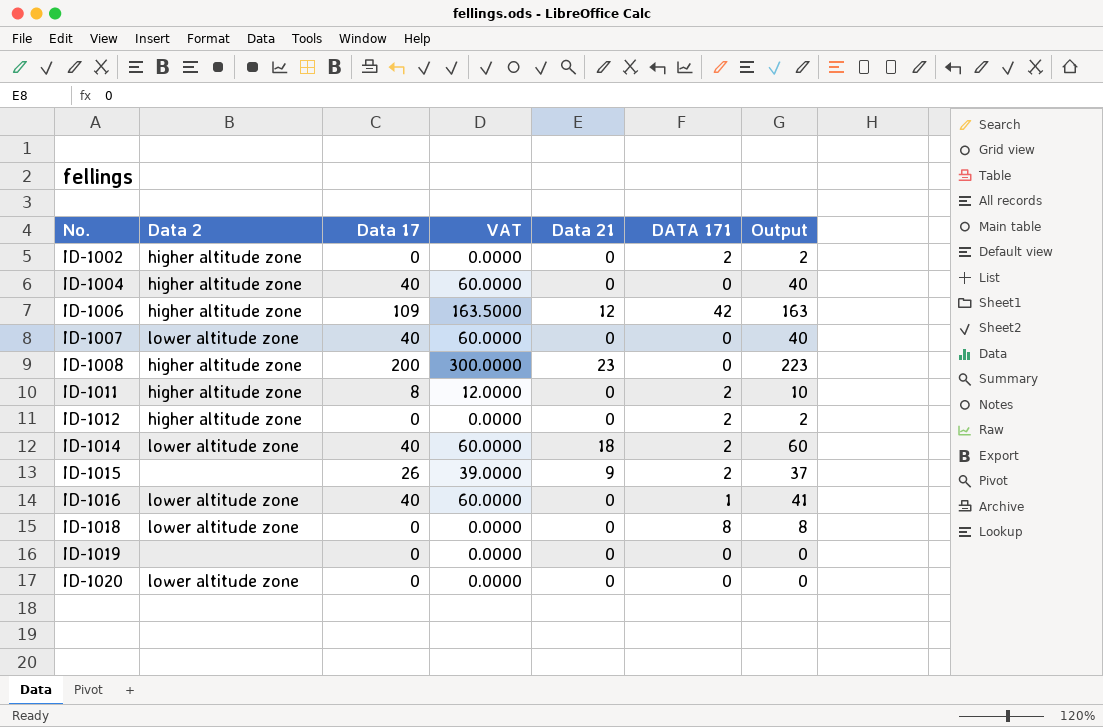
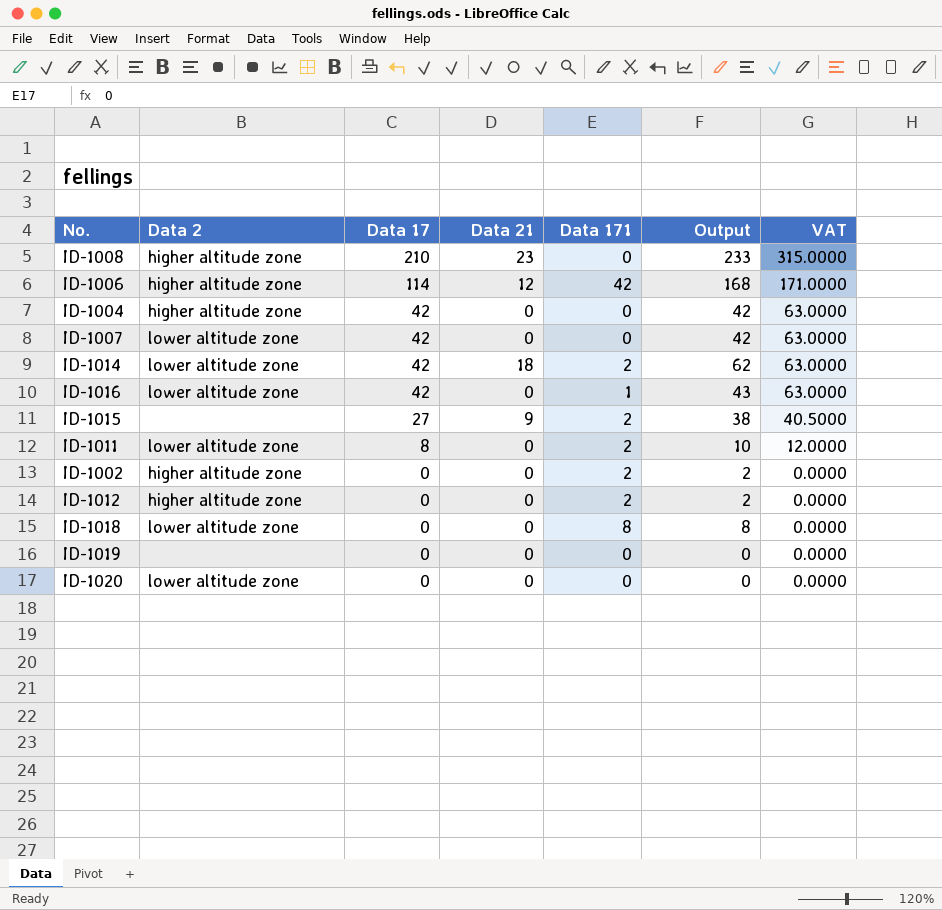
row order: No. ascending -> Data 17 descending
column name: DATA 171 -> Data 171
column VAT | position: 4 -> 7
ID-1008 | Data 17: 200 -> 210
ID-1008 | Output: 223 -> 233
ID-1008 | VAT: 300.0000 -> 315.0000
ID-1006 | Data 17: 109 -> 114
ID-1006 | Output: 163 -> 168
ID-1006 | VAT: 163.5000 -> 171.0000
ID-1004 | Data 17: 40 -> 42
ID-1004 | Output: 40 -> 42
ID-1004 | VAT: 60.0000 -> 63.0000
ID-1007 | Data 17: 40 -> 42
ID-1007 | Output: 40 -> 42
ID-1007 | VAT: 60.0000 -> 63.0000
ID-1014 | Data 17: 40 -> 42
ID-1014 | Output: 60 -> 62
ID-1014 | VAT: 60.0000 -> 63.0000
ID-1016 | Data 17: 40 -> 42
ID-1016 | Output: 41 -> 43
ID-1016 | VAT: 60.0000 -> 63.0000
ID-1015 | Data 17: 26 -> 27
ID-1015 | Output: 37 -> 38
ID-1015 | VAT: 39.0000 -> 40.5000
ID-1011 | Data 2: higher altitude zone -> lower altitude zone

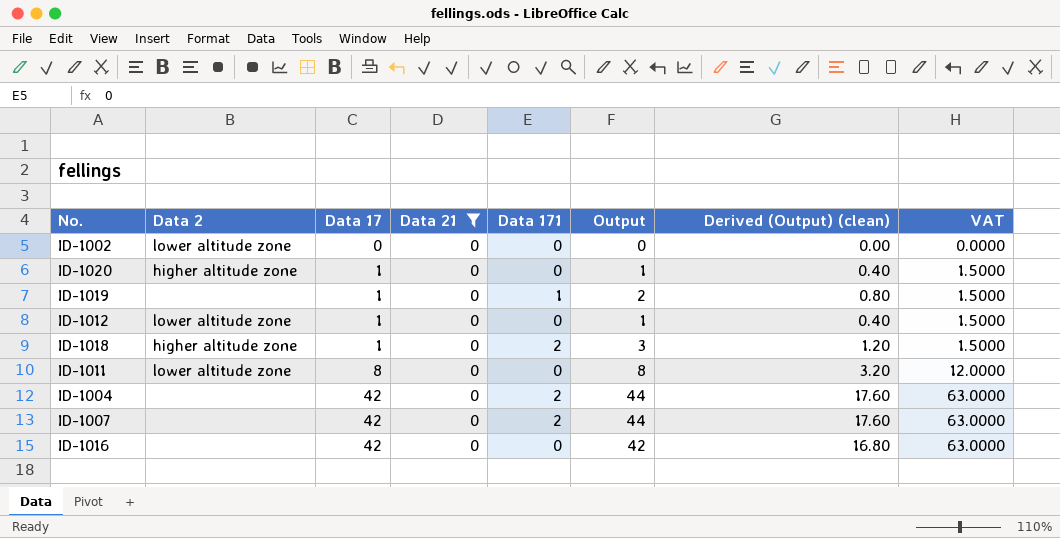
filter: none -> Data 21 = 0
row order: Data 17 descending -> Data 17 ascending
column Derived (Output) (clean) | formula: none -> [Output] * 0.4
ID-1002 | Data 2: higher altitude zone -> lower altitude zone
ID-1002 | Data 171: 2 -> 0
ID-1002 | Output: 2 -> 0
ID-1020 | Data 2: lower altitude zone -> higher altitude zone
ID-1020 | Data 17: 0 -> 1
ID-1020 | Output: 0 -> 1
ID-1020 | VAT: 0.0000 -> 1.5000
ID-1019 | Data 17: 0 -> 1
ID-1019 | Data 171: 0 -> 1
ID-1019 | Output: 0 -> 2
ID-1019 | VAT: 0.0000 -> 1.5000
ID-1012 | Data 2: higher altitude zone -> lower altitude zone
ID-1012 | Data 17: 0 -> 1
ID-1012 | Data 171: 2 -> 0
ID-1012 | Output: 2 -> 1
ID-1012 | VAT: 0.0000 -> 1.5000
ID-1018 | Data 2: lower altitude zone -> higher altitude zone
ID-1018 | Data 17: 0 -> 1
ID-1018 | Data 171: 8 -> 2
ID-1018 | Output: 8 -> 3
ID-1018 | VAT: 0.0000 -> 1.5000
ID-1011 | Data 171: 2 -> 0
ID-1011 | Output: 10 -> 8
ID-1004 | Data 2: higher altitude zone -> none
ID-1004 | Data 171: 0 -> 2
ID-1004 | Output: 42 -> 44
ID-1007 | Data 2: lower altitude zone -> none
ID-1007 | Data 171: 0 -> 2
ID-1007 | Output: 42 -> 44
ID-1016 | Data 2: lower altitude zone -> none
ID-1016 | Data 171: 1 -> 0
ID-1016 | Output: 43 -> 42

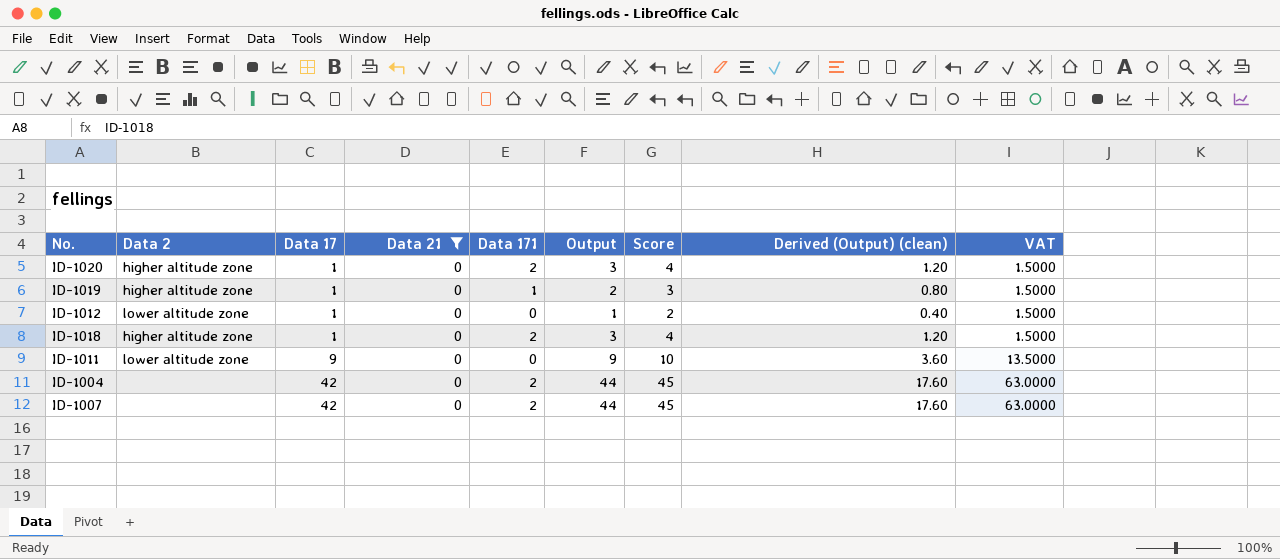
column Score | formula: none -> [Output] + 1
row ID-1002: lower altitude zone | 0 | 0 | 0 | 0 | 0.00 | 0.0000 -> none
row ID-1016: none | 42 | 0 | 0 | 42 | 16.80 | 63.0000 -> none
ID-1020 | Data 171: 0 -> 2
ID-1020 | Output: 1 -> 3
ID-1020 | Derived (Output) (clean): 0.40 -> 1.20
ID-1019 | Data 2: none -> higher altitude zone
ID-1011 | Data 17: 8 -> 9
ID-1011 | Output: 8 -> 9
ID-1011 | Derived (Output) (clean): 3.20 -> 3.60
ID-1011 | VAT: 12.0000 -> 13.5000

